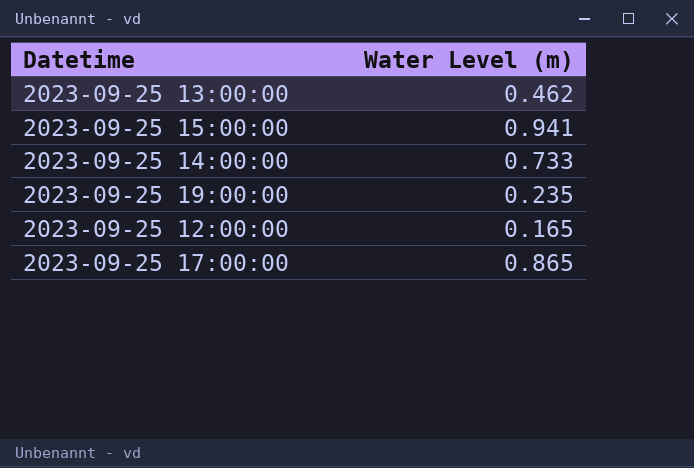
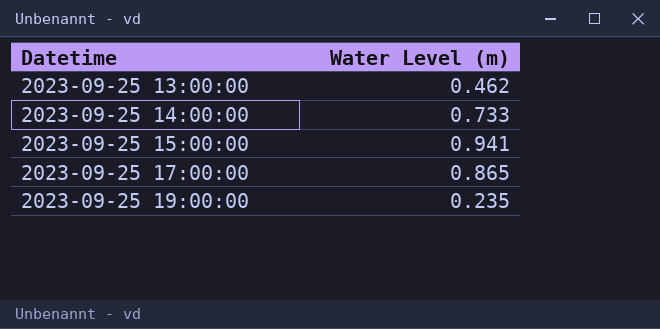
row order: none -> Datetime ascending
row 2023-09-25 12:00:00: 0.165 -> none

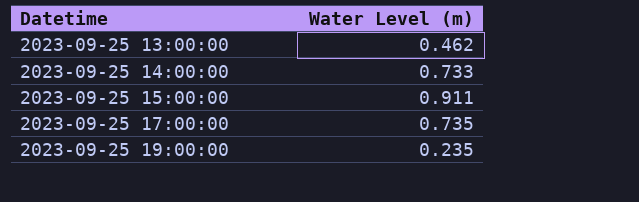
2023-09-25 15:00:00 | Water Level (m): 0.941 -> 0.911
2023-09-25 17:00:00 | Water Level (m): 0.865 -> 0.735

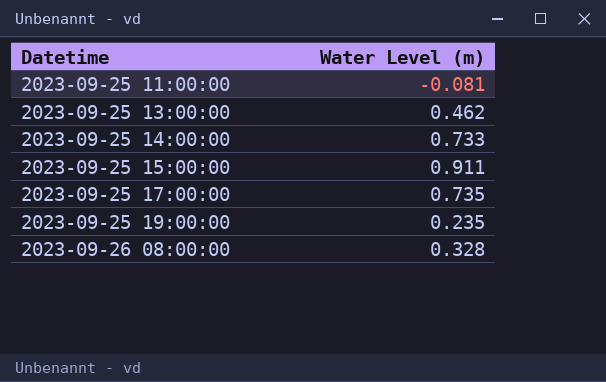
row 2023-09-25 11:00:00: none -> -0.081
row 2023-09-26 08:00:00: none -> 0.328

